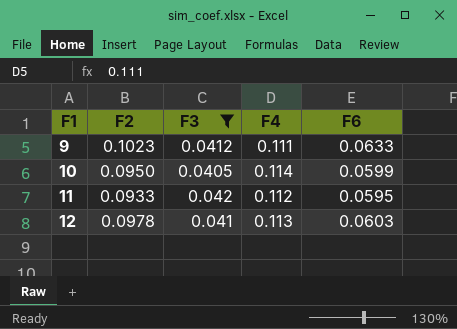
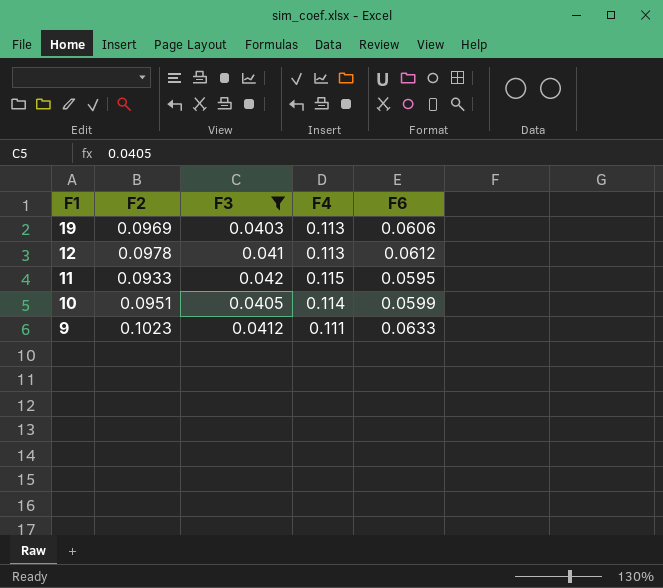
row order: F1 ascending -> F1 descending
row 19: none -> 0.0969 | 0.0403 | 0.113 | 0.0606
12 | F6: 0.0603 -> 0.0612
11 | F4: 0.112 -> 0.115
10 | F2: 0.0950 -> 0.0951

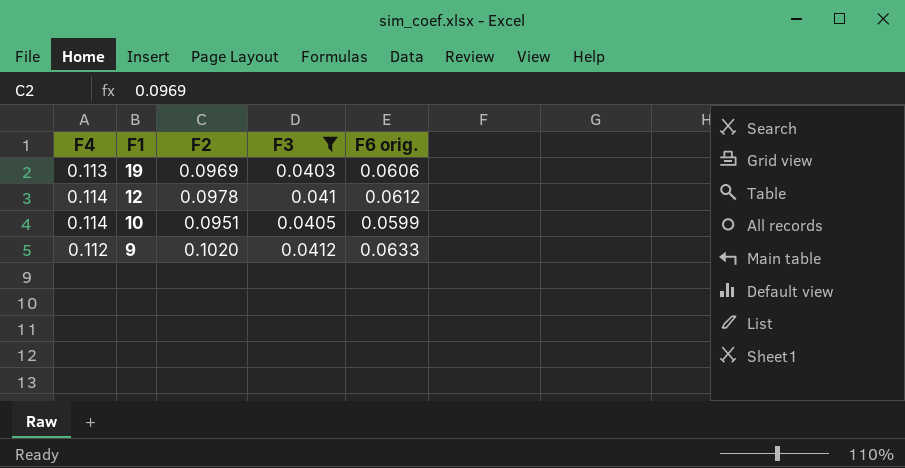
column F4 | position: 4 -> 1
column name: F6 -> F6 orig.
row 11: 0.0933 | 0.042 | 0.115 | 0.0595 -> none
12 | F4: 0.113 -> 0.114
9 | F4: 0.111 -> 0.112
9 | F2: 0.1023 -> 0.1020

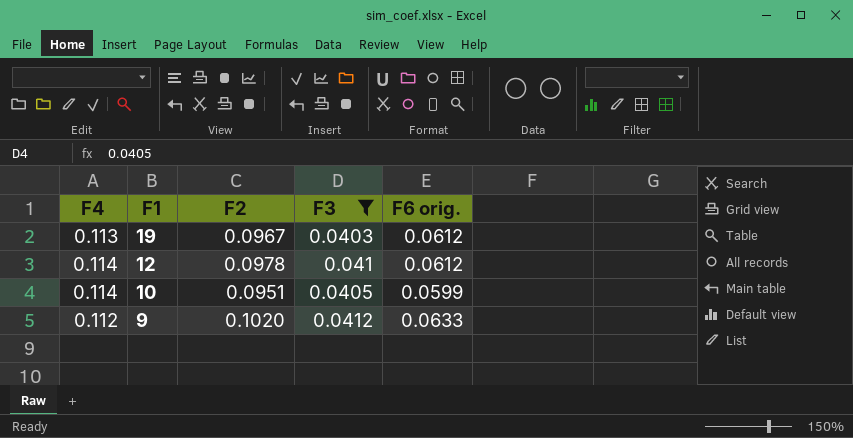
19 | F2: 0.0969 -> 0.0967
19 | F6 orig.: 0.0606 -> 0.0612

